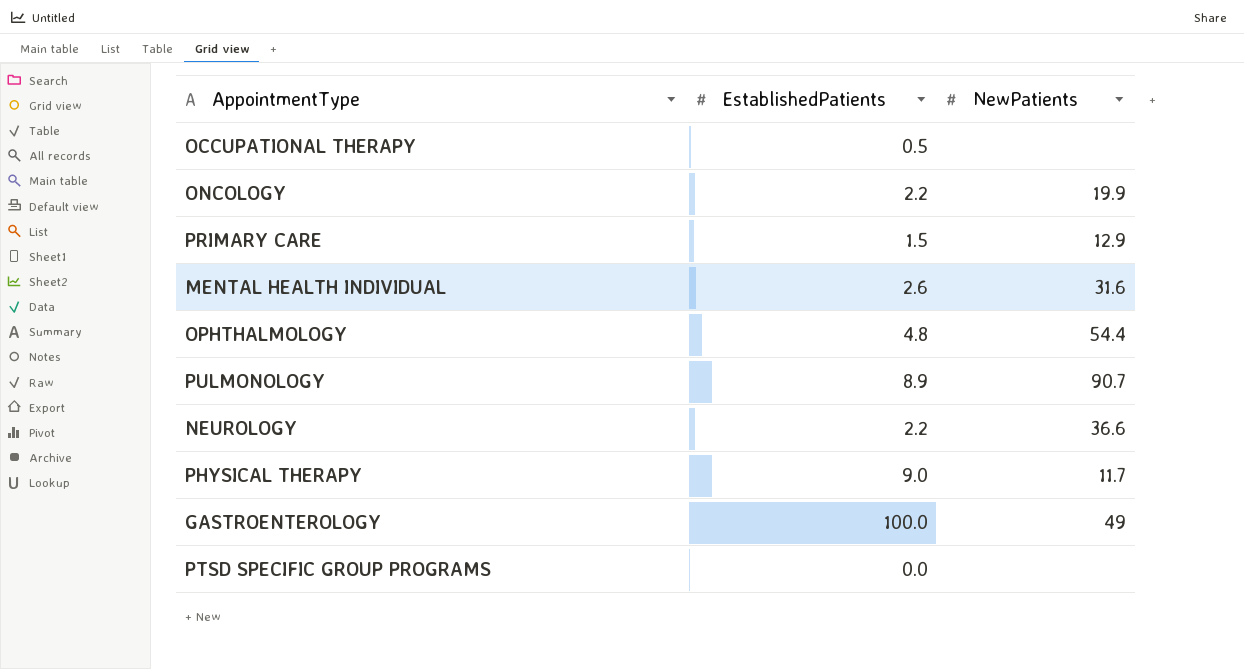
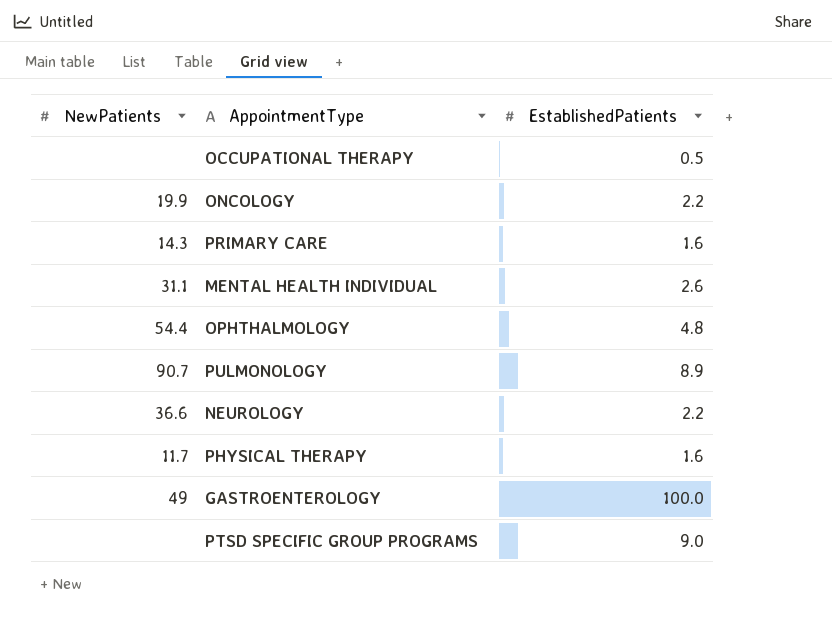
column NewPatients | position: 3 -> 1
PRIMARY CARE | NewPatients: 12.9 -> 14.3
PRIMARY CARE | EstablishedPatients: 1.5 -> 1.6
MENTAL HEALTH INDIVIDUAL | NewPatients: 31.6 -> 31.1
PHYSICAL THERAPY | EstablishedPatients: 9.0 -> 1.6
PTSD SPECIFIC GROUP PROGRAMS | EstablishedPatients: 0.0 -> 9.0

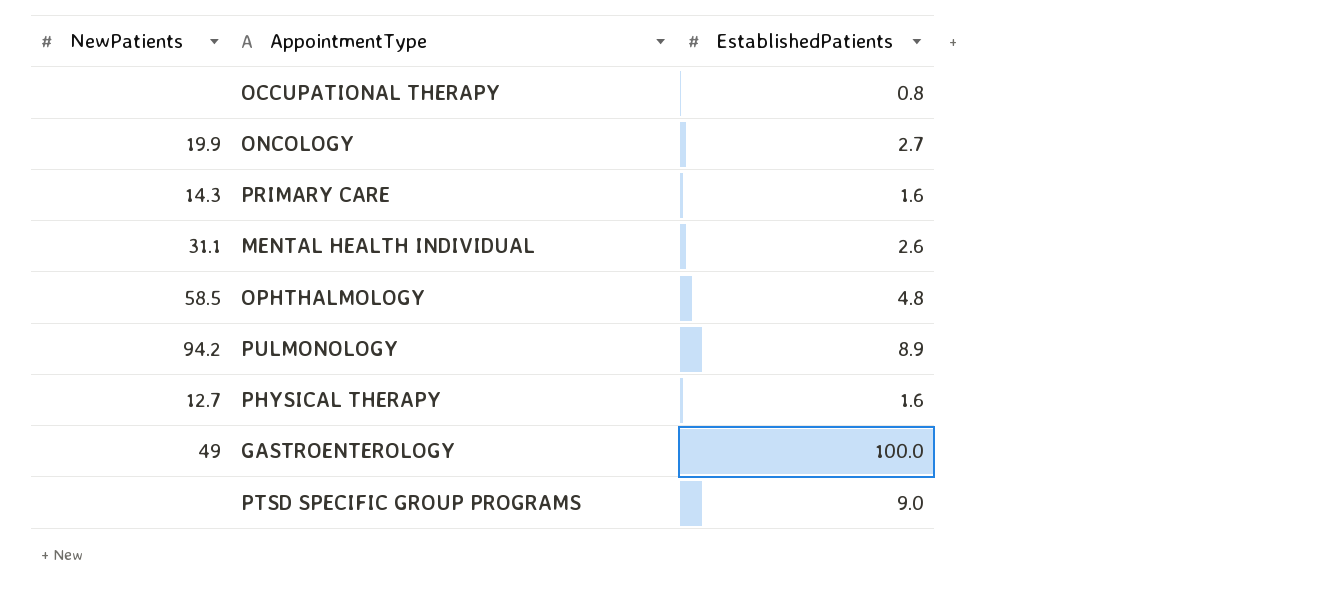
row NEUROLOGY: 36.6 | 2.2 -> none
OCCUPATIONAL THERAPY | EstablishedPatients: 0.5 -> 0.8
ONCOLOGY | EstablishedPatients: 2.2 -> 2.7
OPHTHALMOLOGY | NewPatients: 54.4 -> 58.5
PULMONOLOGY | NewPatients: 90.7 -> 94.2
PHYSICAL THERAPY | NewPatients: 11.7 -> 12.7

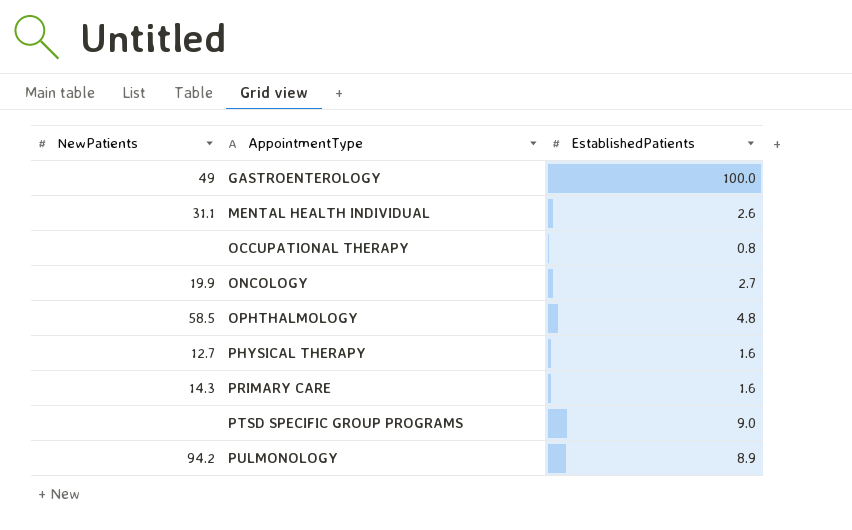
row order: none -> AppointmentType ascending

